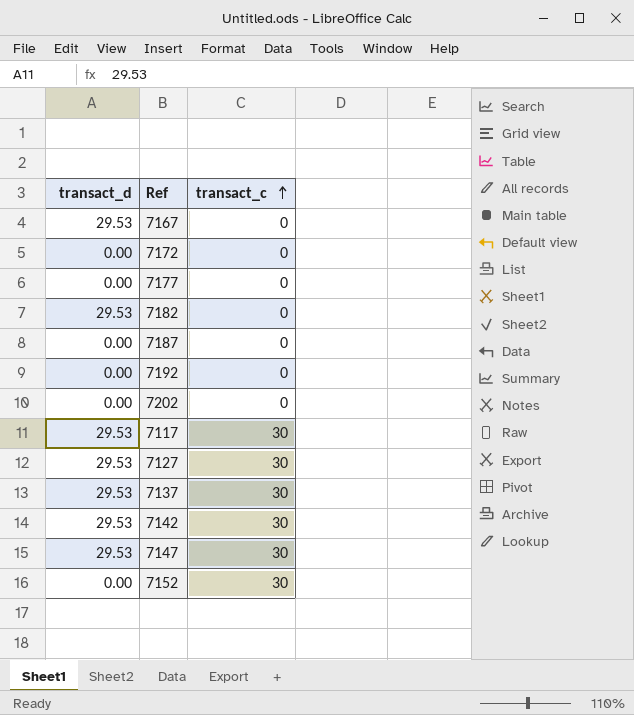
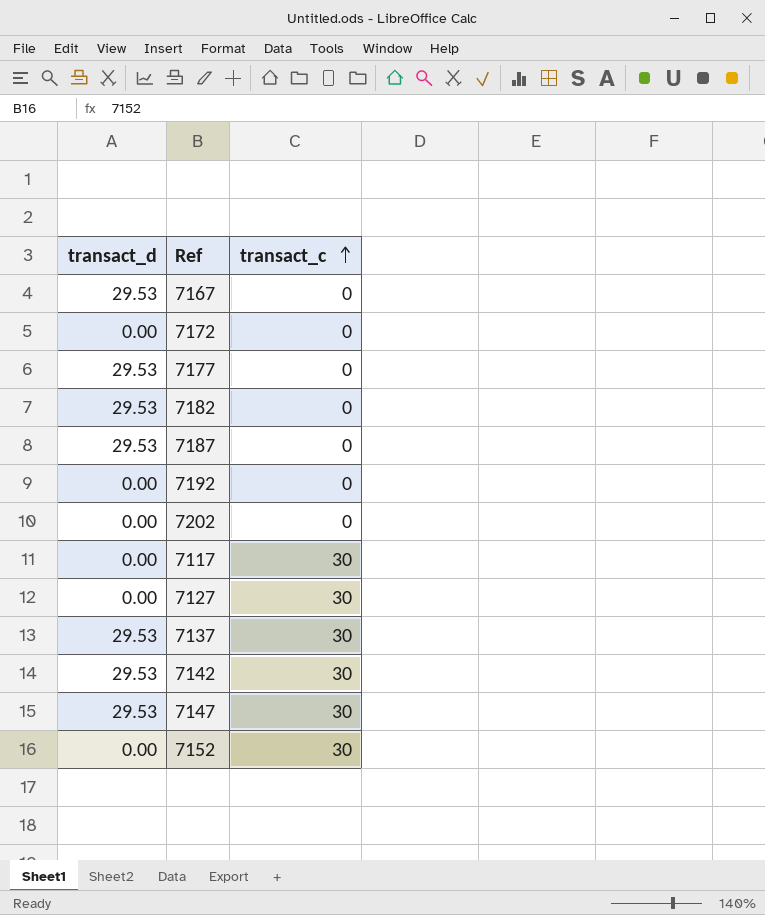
7177 | transact_d: 0.00 -> 29.53
7187 | transact_d: 0.00 -> 29.53
7117 | transact_d: 29.53 -> 0.00
7127 | transact_d: 29.53 -> 0.00

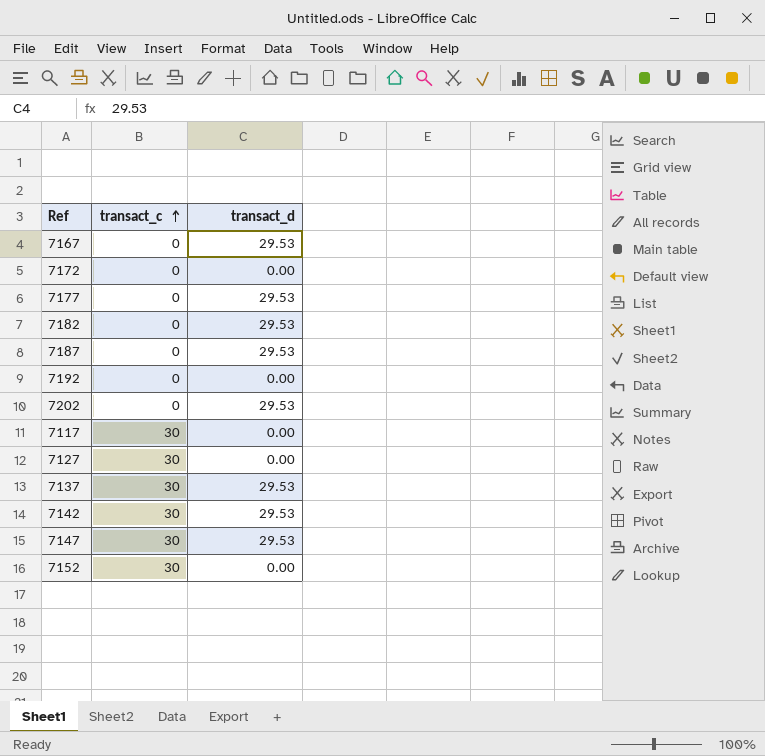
column transact_d | position: 1 -> 3
7202 | transact_d: 0.00 -> 29.53

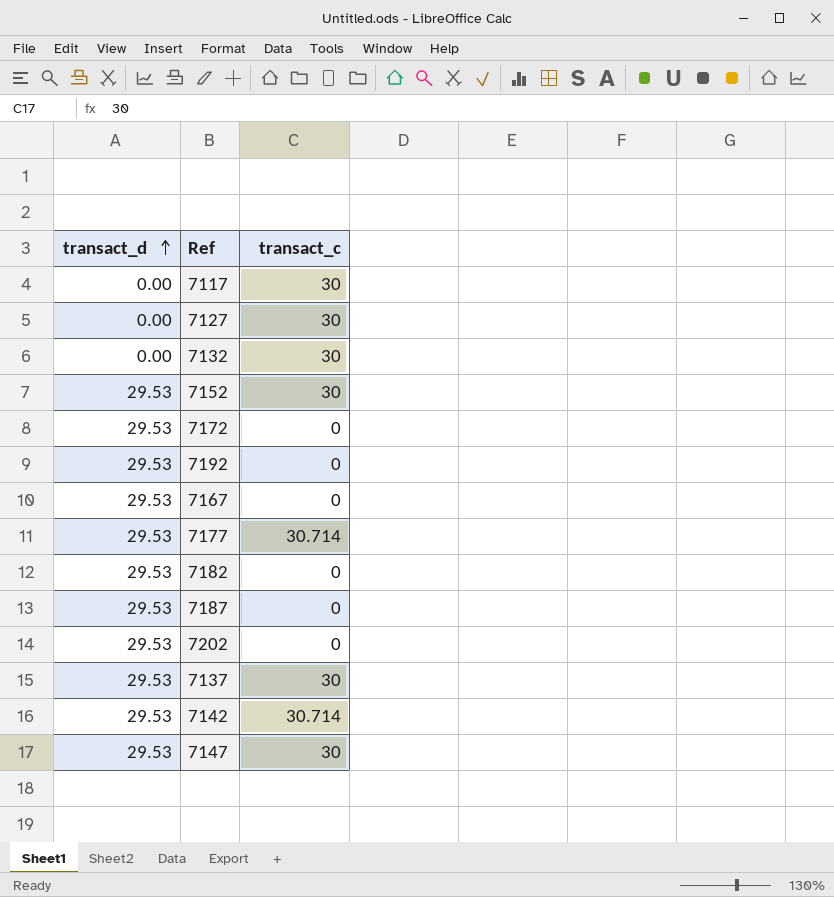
row order: transact_c ascending -> transact_d ascending
column transact_d | position: 3 -> 1
row 7132: none -> 0.00 | 30
7152 | transact_d: 0.00 -> 29.53
7172 | transact_d: 0.00 -> 29.53
7192 | transact_d: 0.00 -> 29.53
7177 | transact_c: 0 -> 30.714
7142 | transact_c: 30 -> 30.714

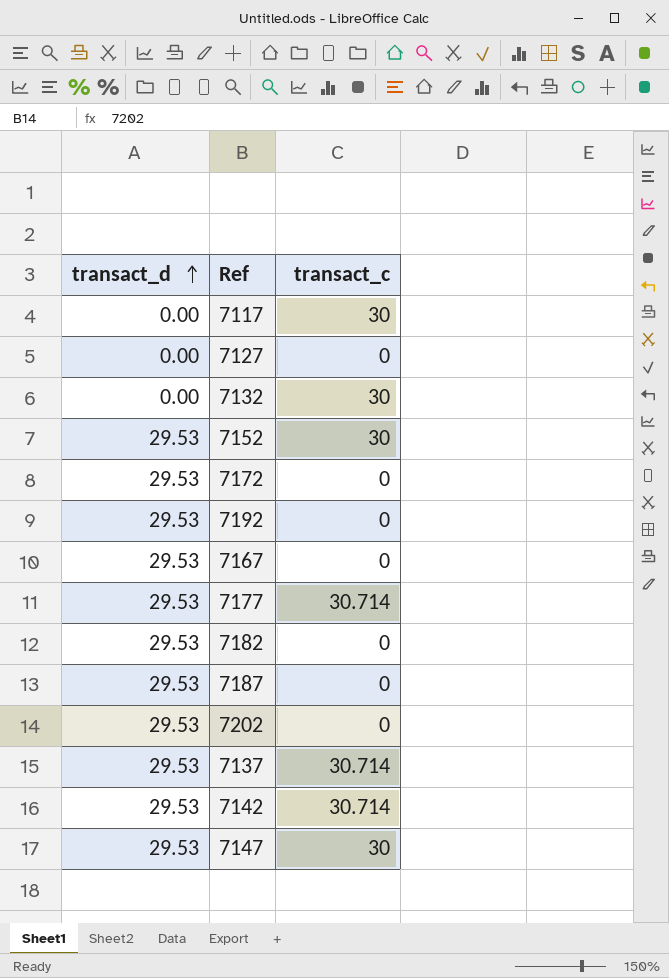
7127 | transact_c: 30 -> 0
7137 | transact_c: 30 -> 30.714

